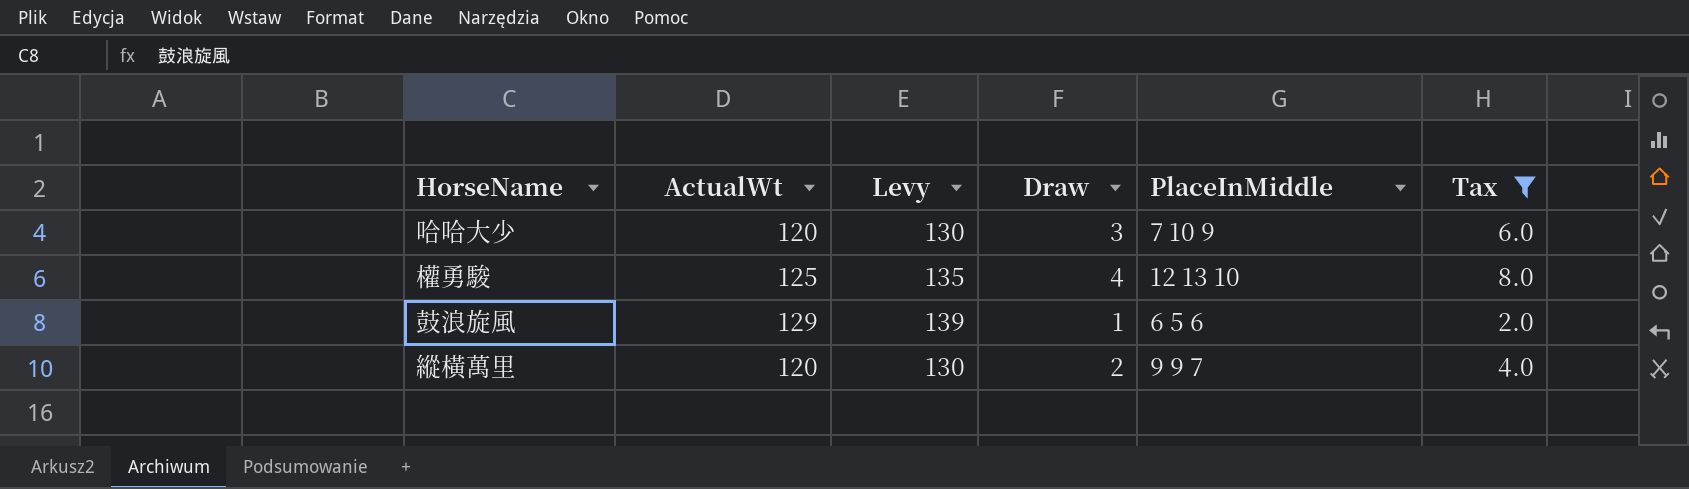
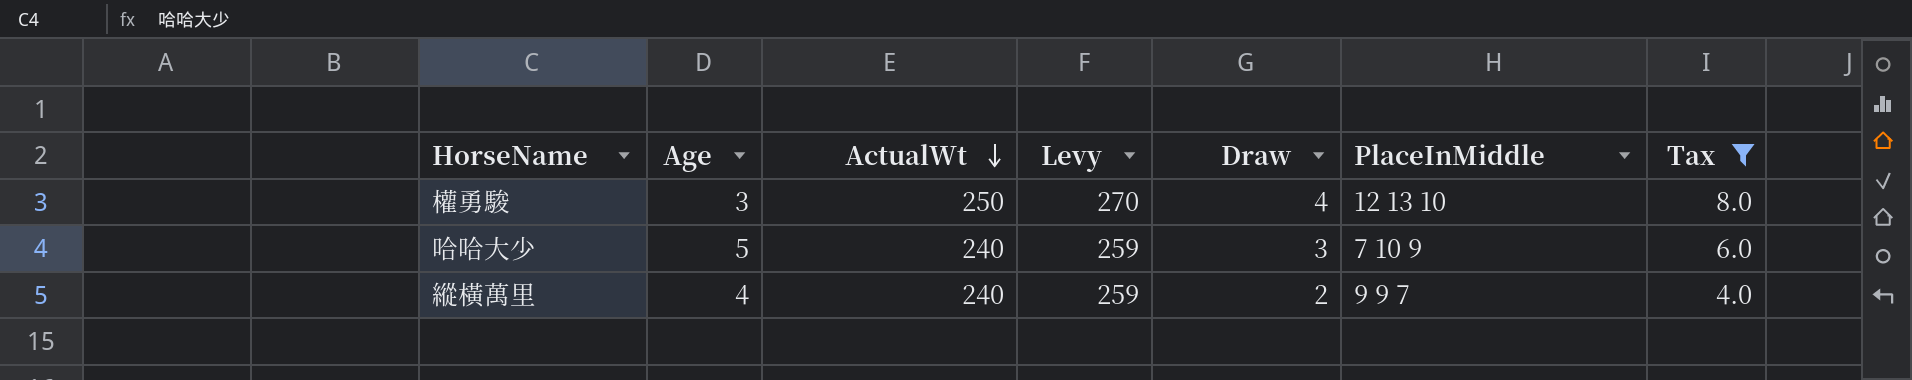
row order: none -> ActualWt descending
column Age | position: none -> 2
row 鼓浪旋風: 129 | 139 | 1 | 6 5 6 | 2.0 -> none
權勇駿 | ActualWt: 125 -> 250
權勇駿 | Levy: 135 -> 270
哈哈大少 | ActualWt: 120 -> 240
哈哈大少 | Levy: 130 -> 259
縱橫萬里 | ActualWt: 120 -> 240
縱橫萬里 | Levy: 130 -> 259

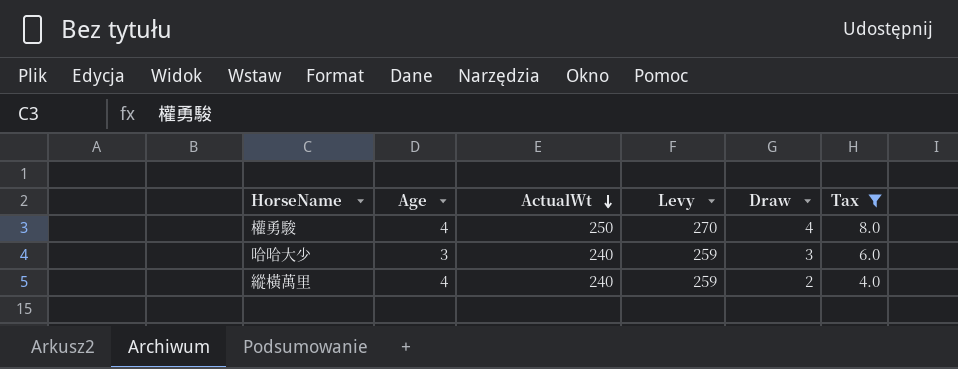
column PlaceInMiddle | position: 6 -> none
權勇駿 | Age: 3 -> 4
哈哈大少 | Age: 5 -> 3

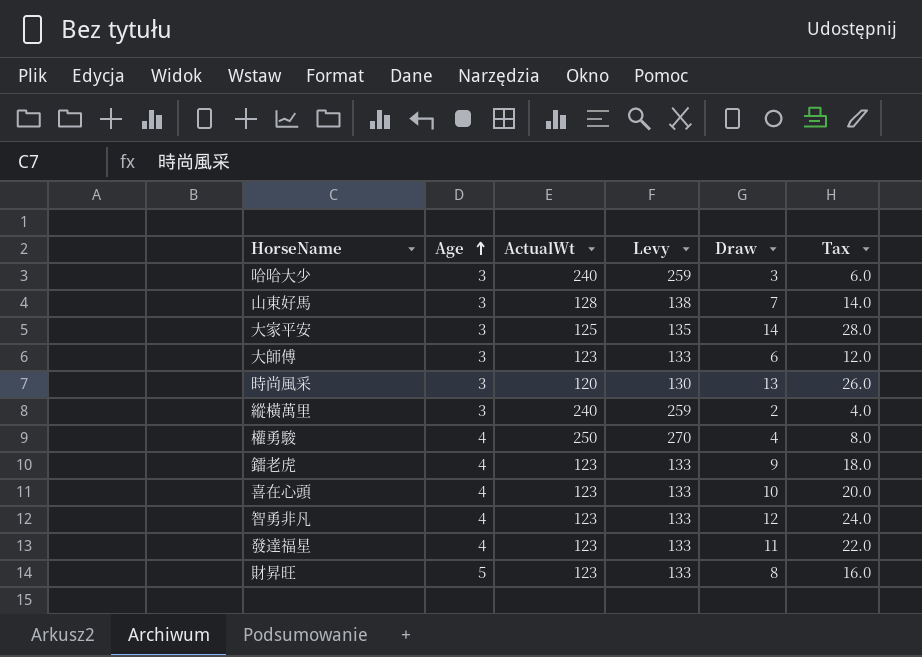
filter: Tax <= 8.0 -> none
row order: ActualWt descending -> Age ascending
縱橫萬里 | Age: 4 -> 3

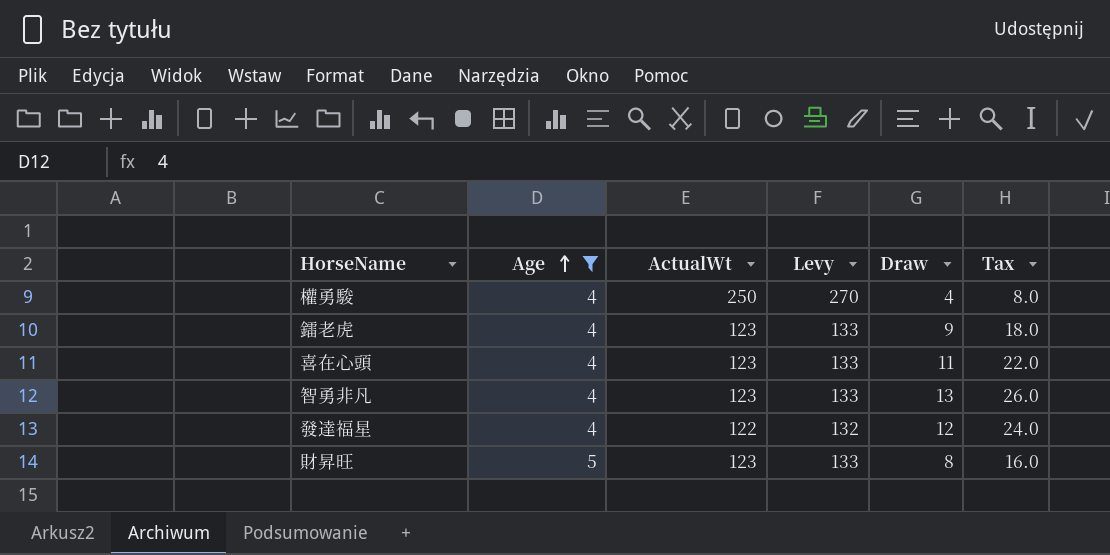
filter: none -> Age != 3
喜在心頭 | Draw: 10 -> 11
喜在心頭 | Tax: 20.0 -> 22.0
智勇非凡 | Draw: 12 -> 13
智勇非凡 | Tax: 24.0 -> 26.0
發達福星 | ActualWt: 123 -> 122
發達福星 | Levy: 133 -> 132
發達福星 | Draw: 11 -> 12
發達福星 | Tax: 22.0 -> 24.0

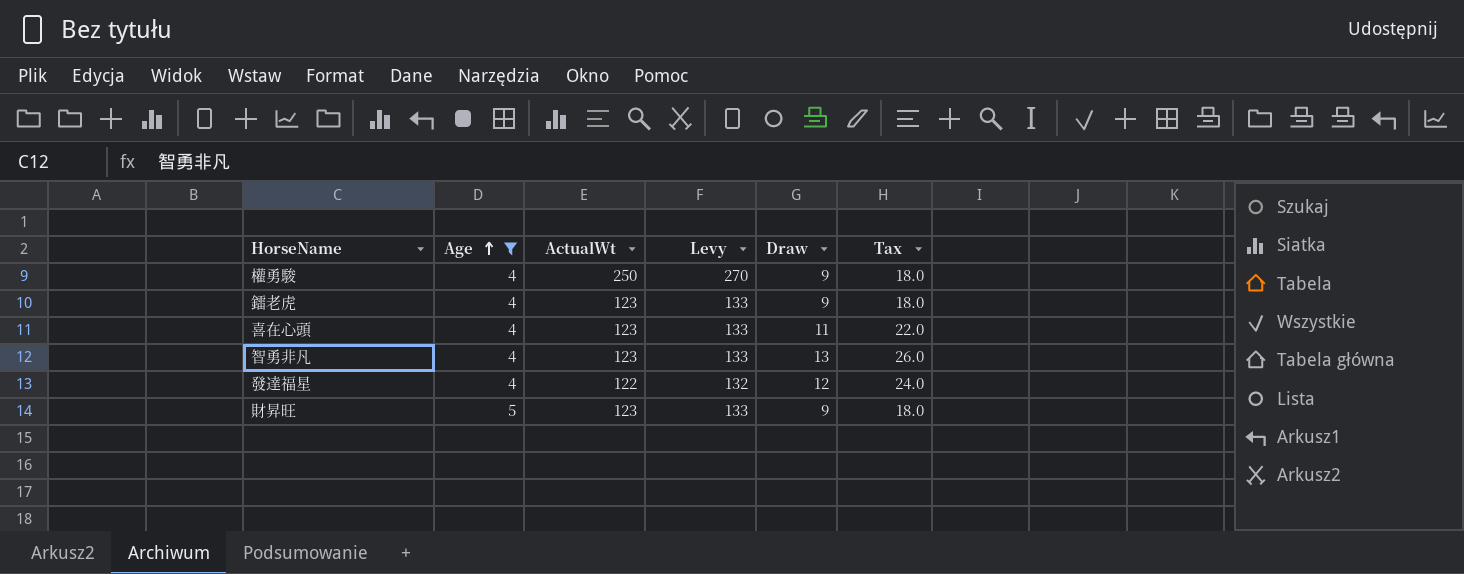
權勇駿 | Draw: 4 -> 9
權勇駿 | Tax: 8.0 -> 18.0
財昇旺 | Draw: 8 -> 9
財昇旺 | Tax: 16.0 -> 18.0

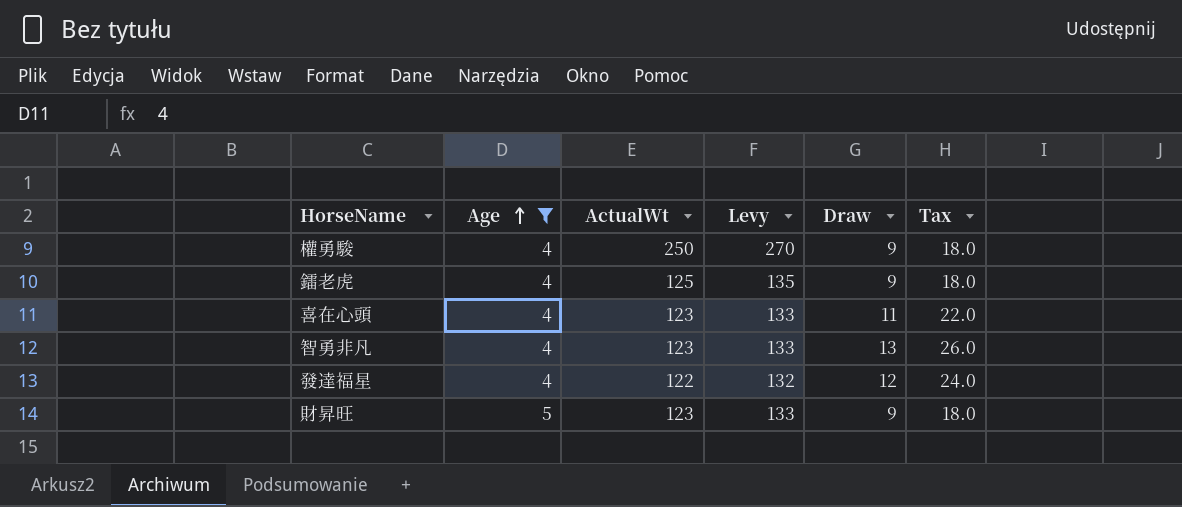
鐳老虎 | ActualWt: 123 -> 125
鐳老虎 | Levy: 133 -> 135

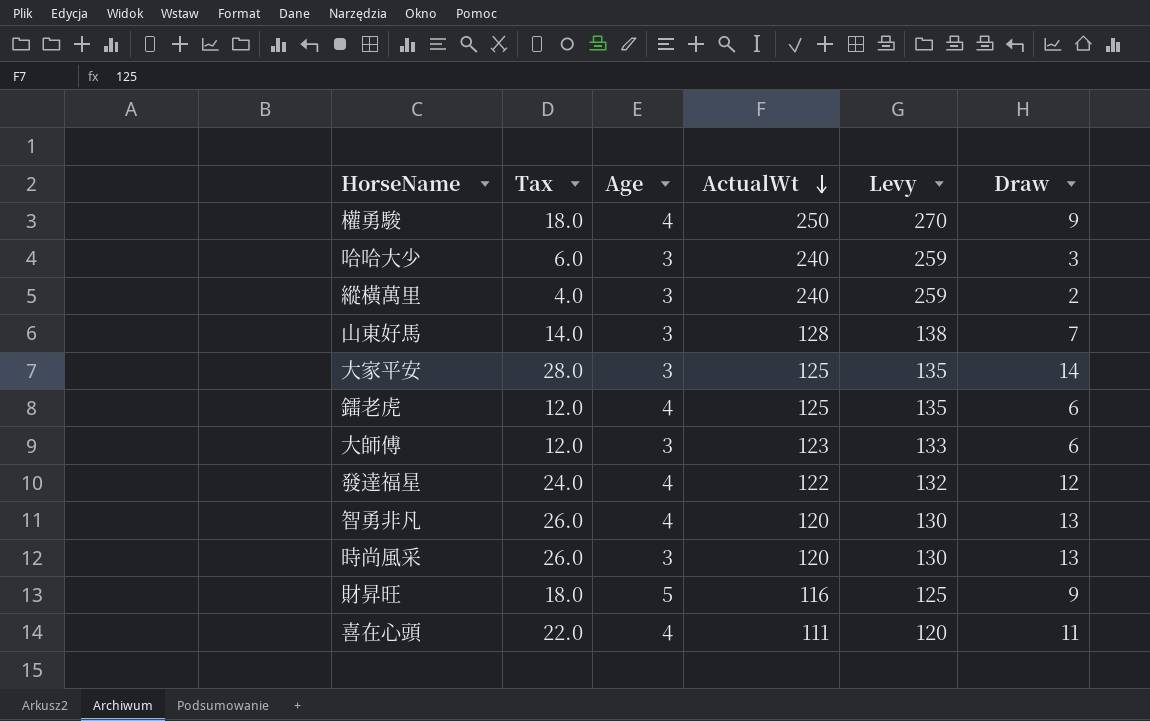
filter: Age != 3 -> none
row order: Age ascending -> ActualWt descending
column Tax | position: 6 -> 2
鐳老虎 | Tax: 18.0 -> 12.0
鐳老虎 | Draw: 9 -> 6
智勇非凡 | ActualWt: 123 -> 120
智勇非凡 | Levy: 133 -> 130
財昇旺 | ActualWt: 123 -> 116
財昇旺 | Levy: 133 -> 125
喜在心頭 | ActualWt: 123 -> 111
喜在心頭 | Levy: 133 -> 120

